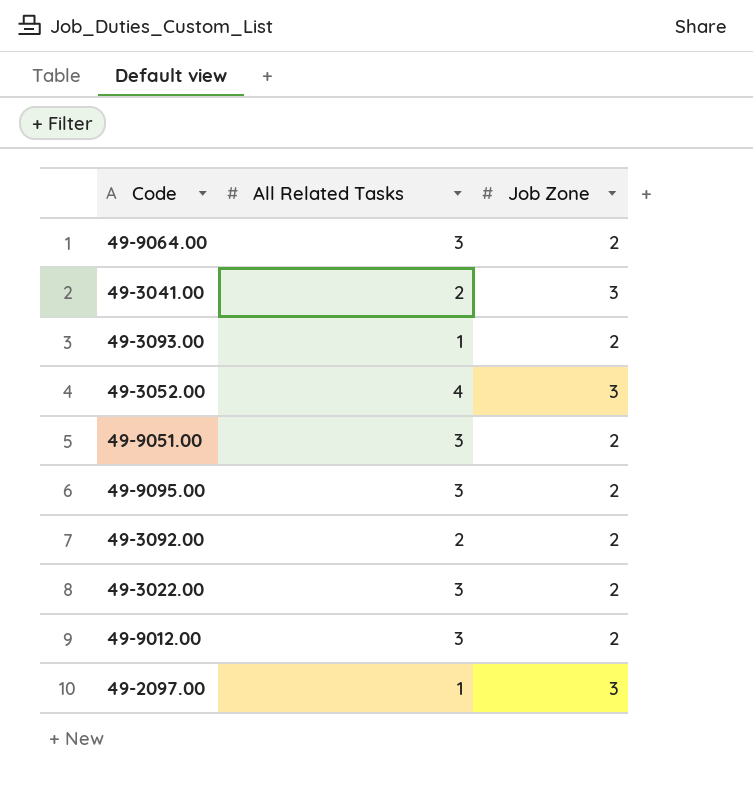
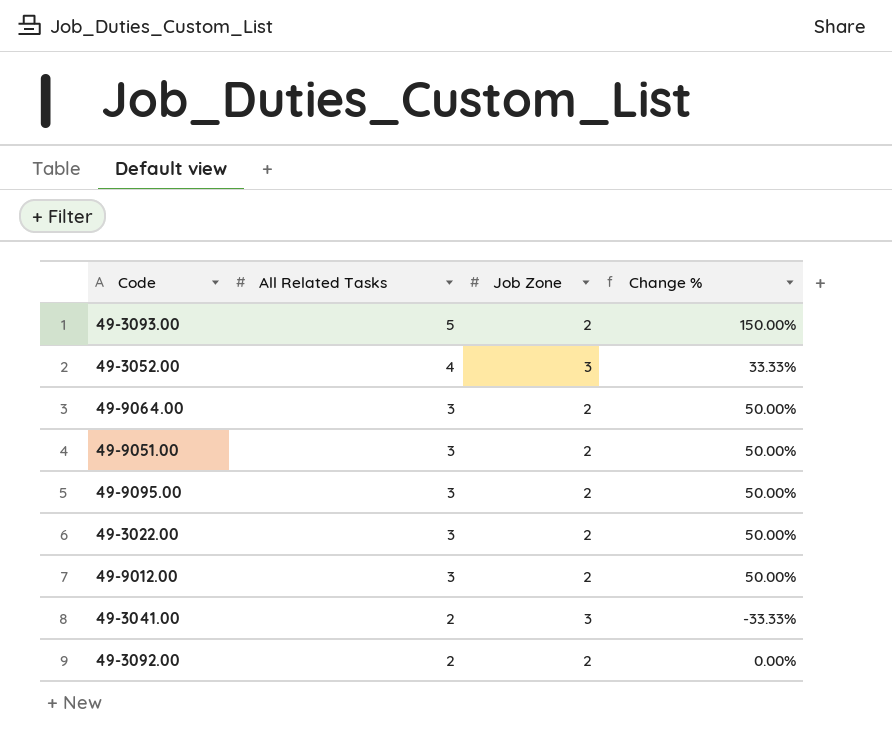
row order: none -> All Related Tasks descending
column Change % | formula: none -> ([All Related Tasks] - [Job Zone]) / [Job Zone]
row 49-2097.00: 1 | 3 -> none
49-3093.00 | All Related Tasks: 1 -> 5

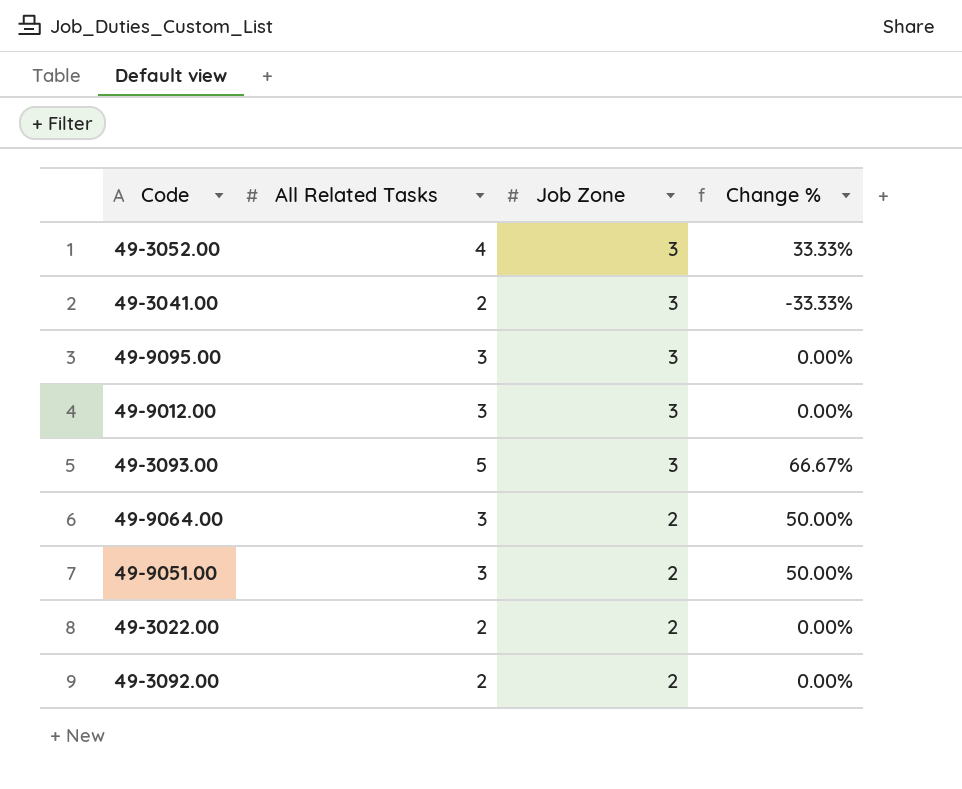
row order: All Related Tasks descending -> Job Zone descending
49-9095.00 | Job Zone: 2 -> 3
49-9095.00 | Change %: 50.00% -> 0.00%
49-9012.00 | Job Zone: 2 -> 3
49-9012.00 | Change %: 50.00% -> 0.00%
49-3093.00 | Job Zone: 2 -> 3
49-3093.00 | Change %: 150.00% -> 66.67%
49-3022.00 | All Related Tasks: 3 -> 2
49-3022.00 | Change %: 50.00% -> 0.00%

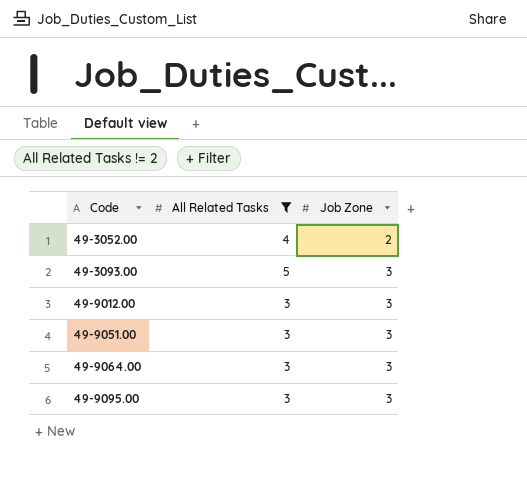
filter: none -> All Related Tasks != 2
row order: Job Zone descending -> Code ascending
column Change % | formula: ([All Related Tasks] - [Job Zone]) / [Job Zone] -> none
49-3052.00 | Job Zone: 3 -> 2
49-9051.00 | Job Zone: 2 -> 3
49-9064.00 | Job Zone: 2 -> 3

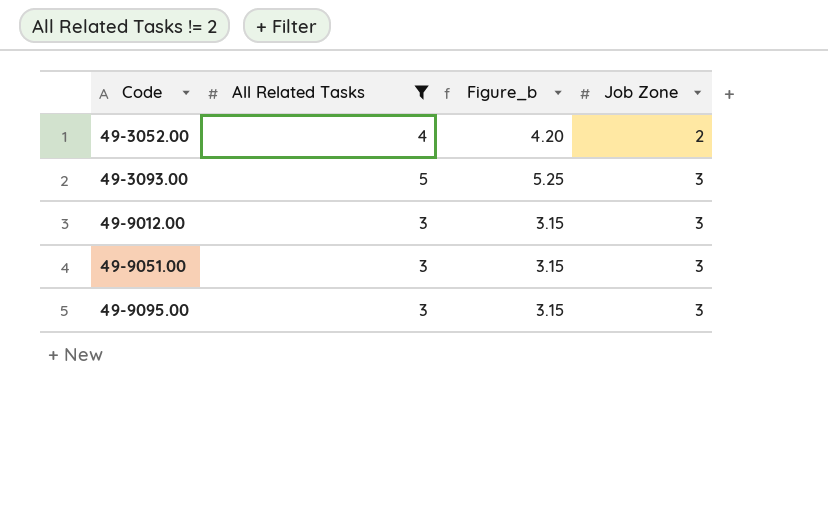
column Figure_b | formula: none -> [All Related Tasks] * 1.05
row 49-9064.00: 3 | 3 -> none

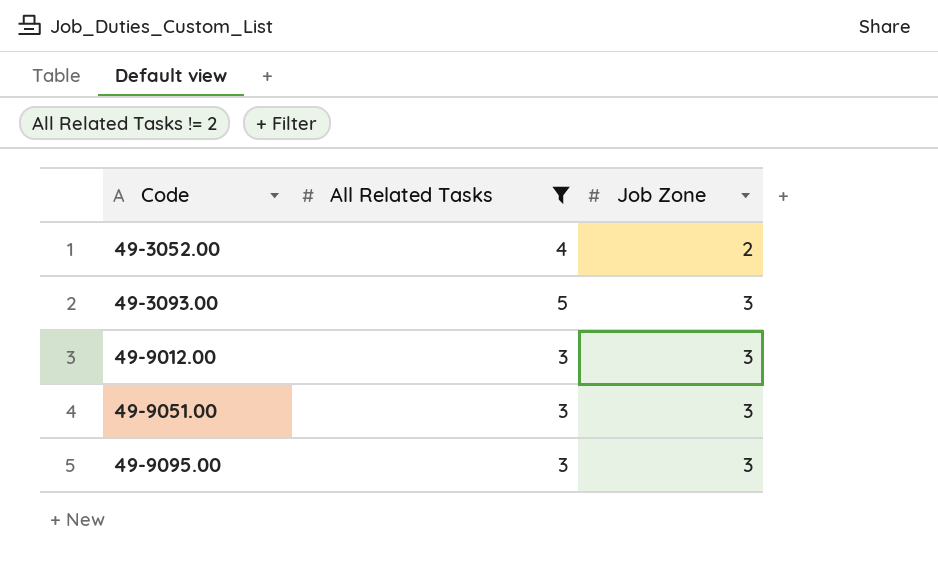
column Figure_b | formula: [All Related Tasks] * 1.05 -> none

